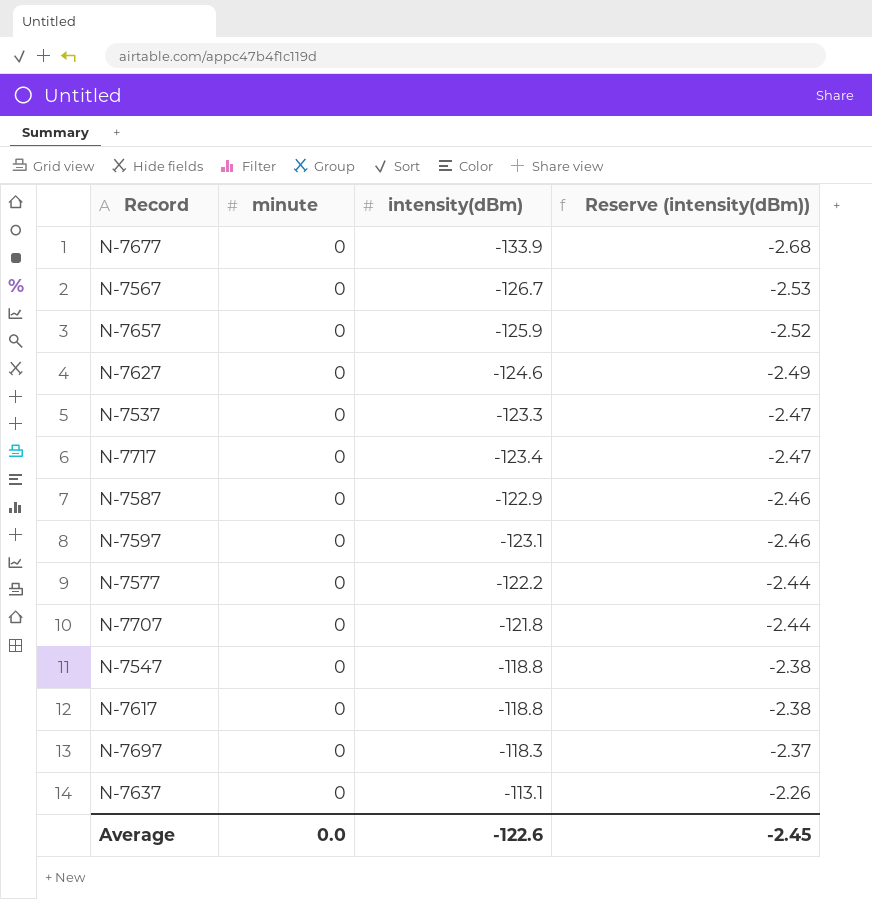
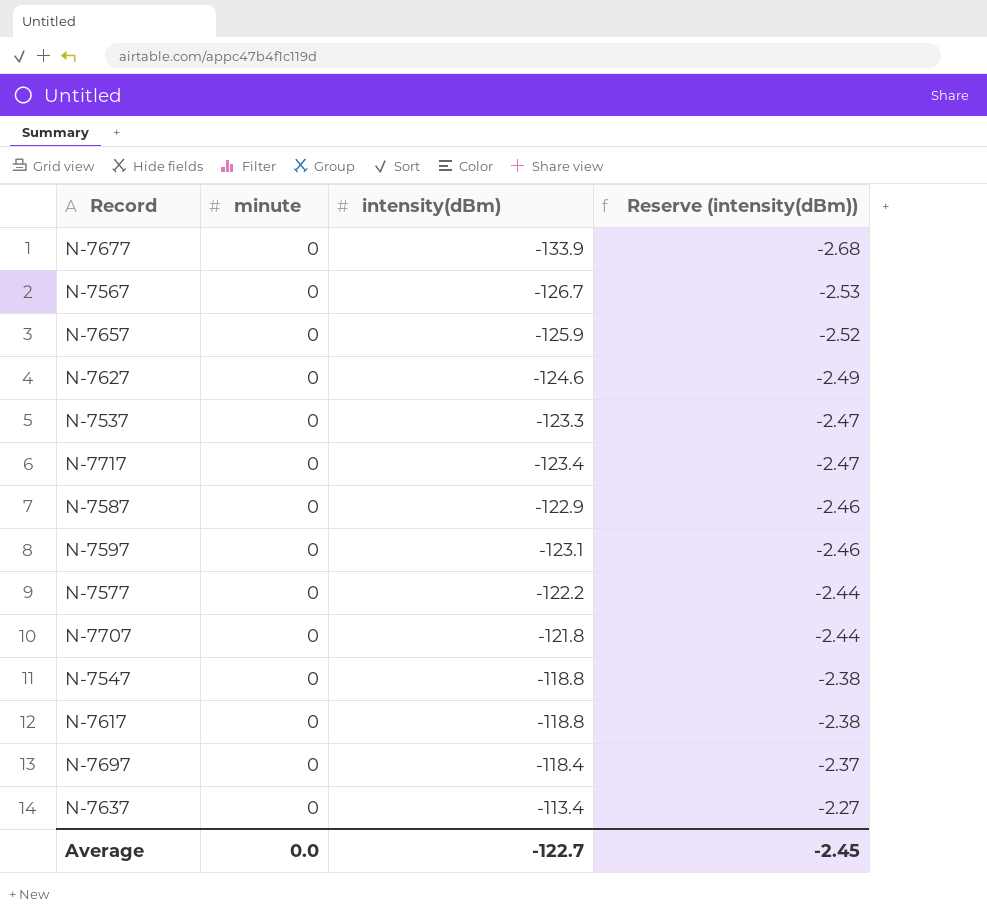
N-7697 | intensity(dBm): -118.3 -> -118.4
N-7637 | intensity(dBm): -113.1 -> -113.4
N-7637 | Reserve (intensity(dBm)): -2.26 -> -2.27
Average | intensity(dBm): -122.6 -> -122.7

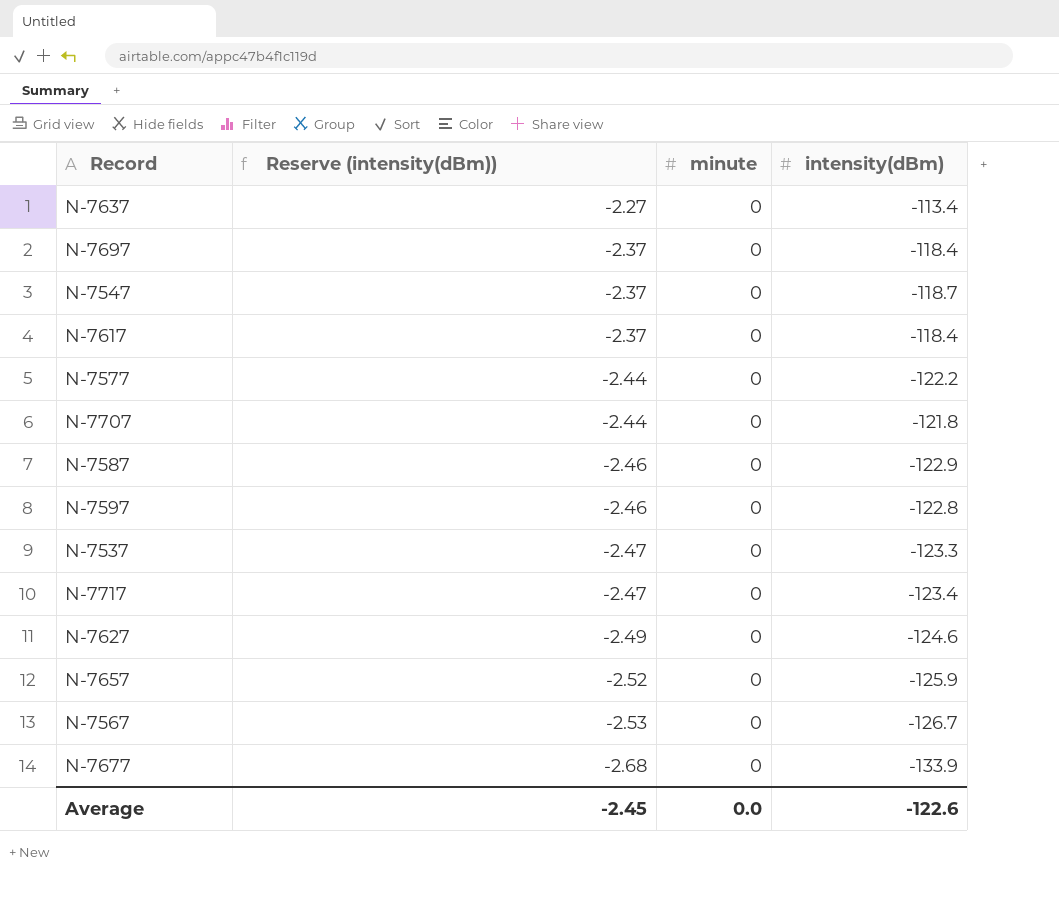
row order: Reserve (intensity(dBm)) ascending -> Reserve (intensity(dBm)) descending
column Reserve (intensity(dBm)) | position: 4 -> 2
N-7547 | Reserve (intensity(dBm)): -2.38 -> -2.37
N-7547 | intensity(dBm): -118.8 -> -118.7
N-7617 | Reserve (intensity(dBm)): -2.38 -> -2.37
N-7617 | intensity(dBm): -118.8 -> -118.4
N-7597 | intensity(dBm): -123.1 -> -122.8
Average | intensity(dBm): -122.7 -> -122.6

